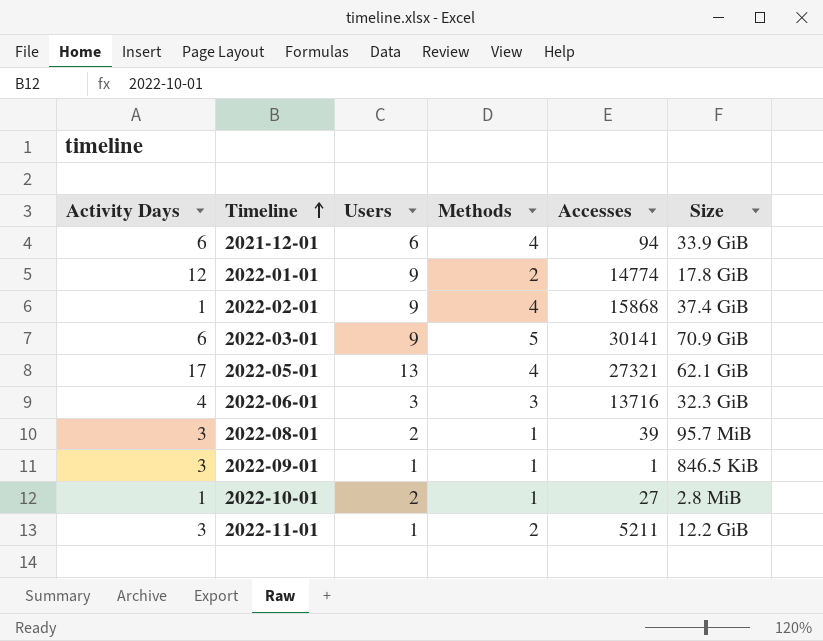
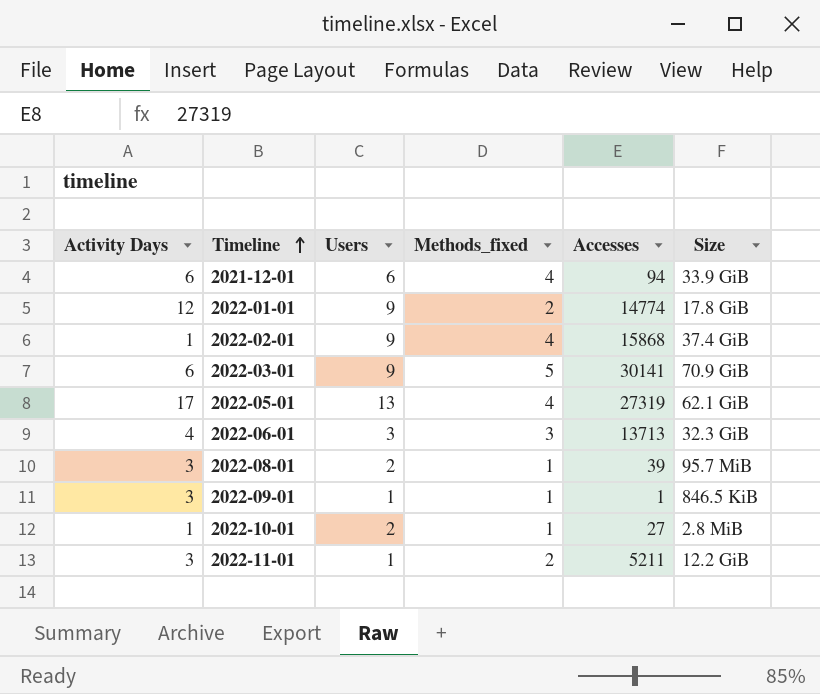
column name: Methods -> Methods_fixed
2022-05-01 | Accesses: 27321 -> 27319
2022-06-01 | Accesses: 13716 -> 13713

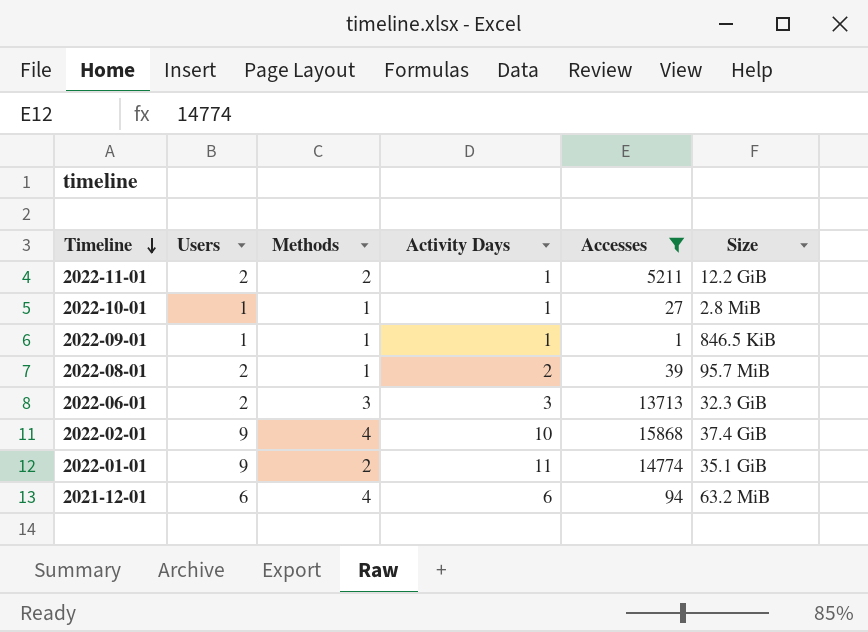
filter: none -> Accesses <= 15868
row order: Timeline ascending -> Timeline descending
column name: Methods_fixed -> Methods
column Activity Days | position: 1 -> 4
2022-11-01 | Users: 1 -> 2
2022-11-01 | Activity Days: 3 -> 1
2022-10-01 | Users: 2 -> 1
2022-09-01 | Activity Days: 3 -> 1
2022-08-01 | Activity Days: 3 -> 2
2022-06-01 | Users: 3 -> 2
2022-06-01 | Activity Days: 4 -> 3
2022-02-01 | Activity Days: 1 -> 10
2022-01-01 | Activity Days: 12 -> 11
2022-01-01 | Size: 17.8 GiB -> 35.1 GiB
2021-12-01 | Size: 33.9 GiB -> 63.2 MiB

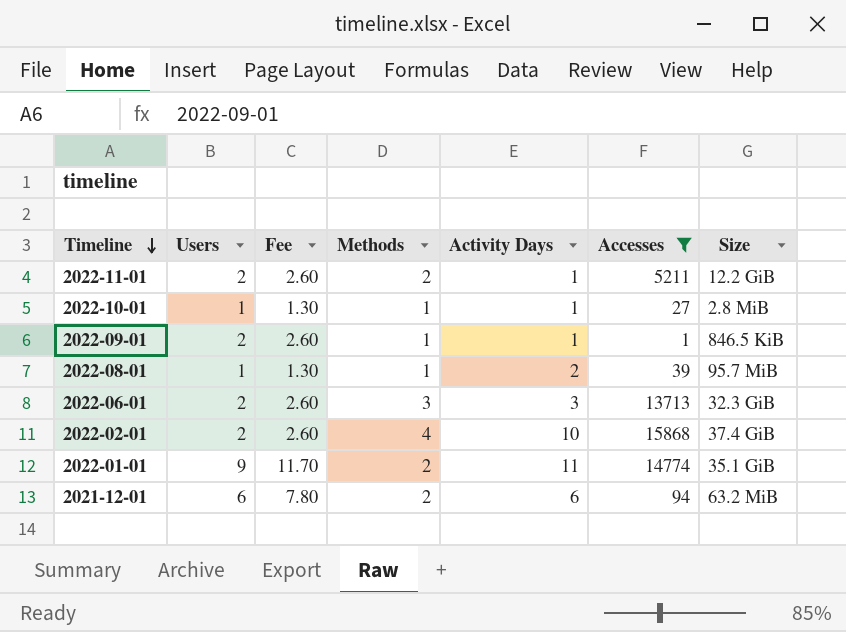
column Fee | formula: none -> [Users] * 1.3
2022-09-01 | Users: 1 -> 2
2022-08-01 | Users: 2 -> 1
2022-02-01 | Users: 9 -> 2
2021-12-01 | Methods: 4 -> 2

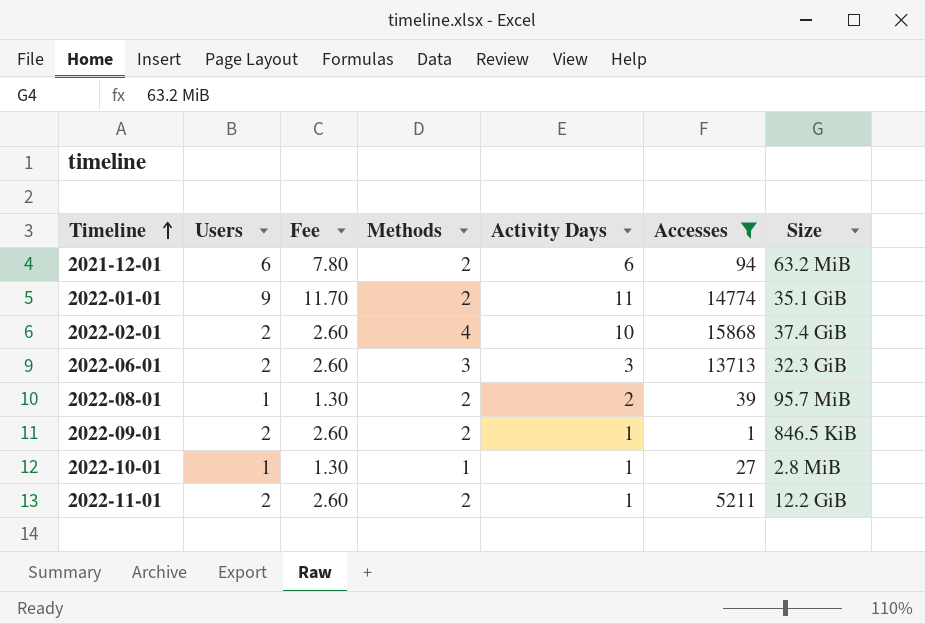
row order: Timeline descending -> Timeline ascending
2022-08-01 | Methods: 1 -> 2
2022-09-01 | Methods: 1 -> 2

